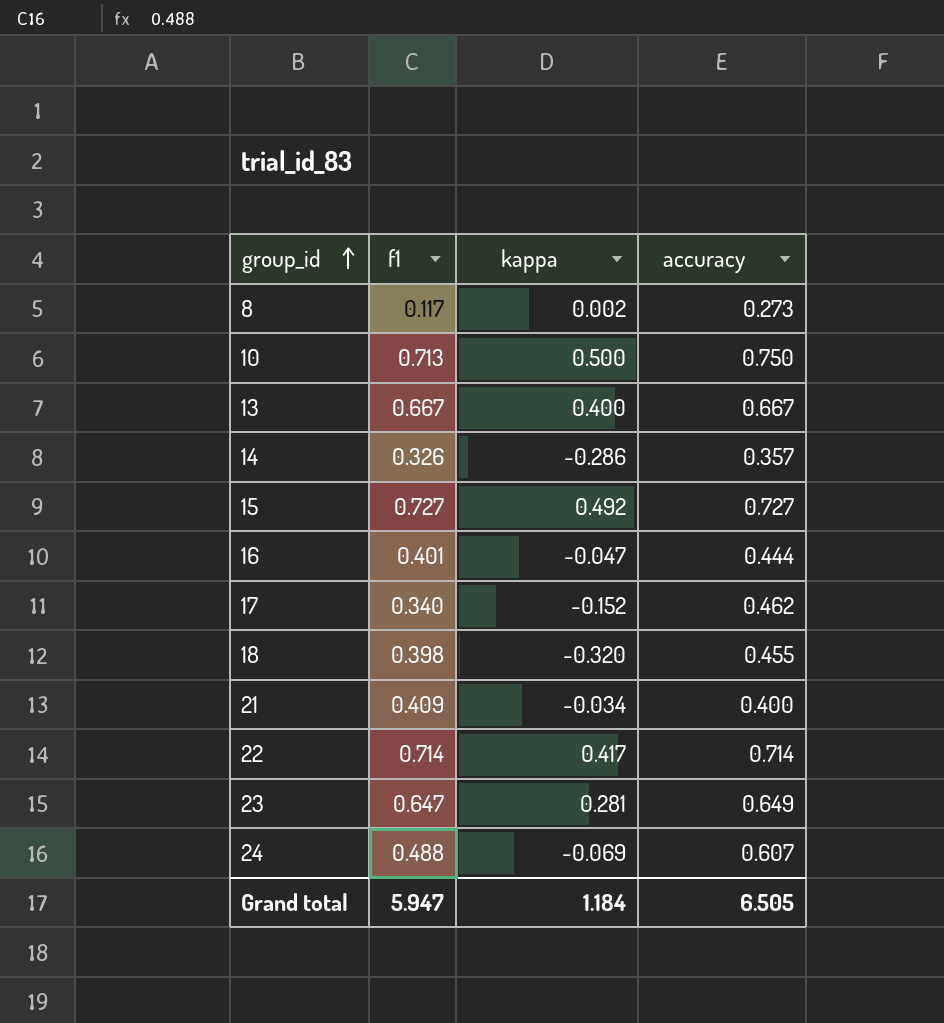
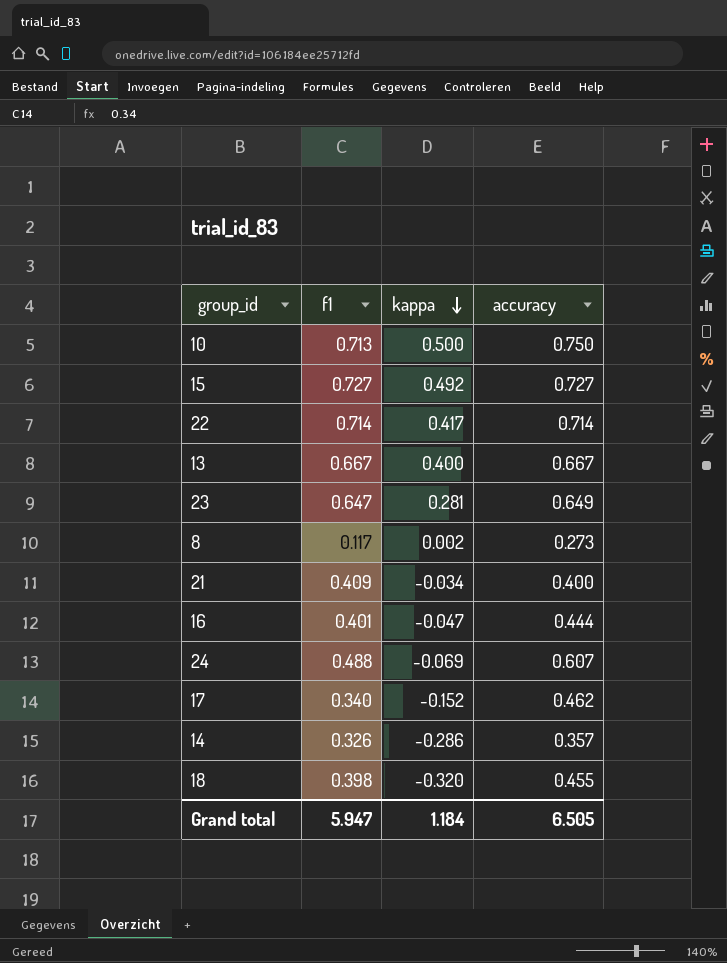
row order: group_id ascending -> kappa descending

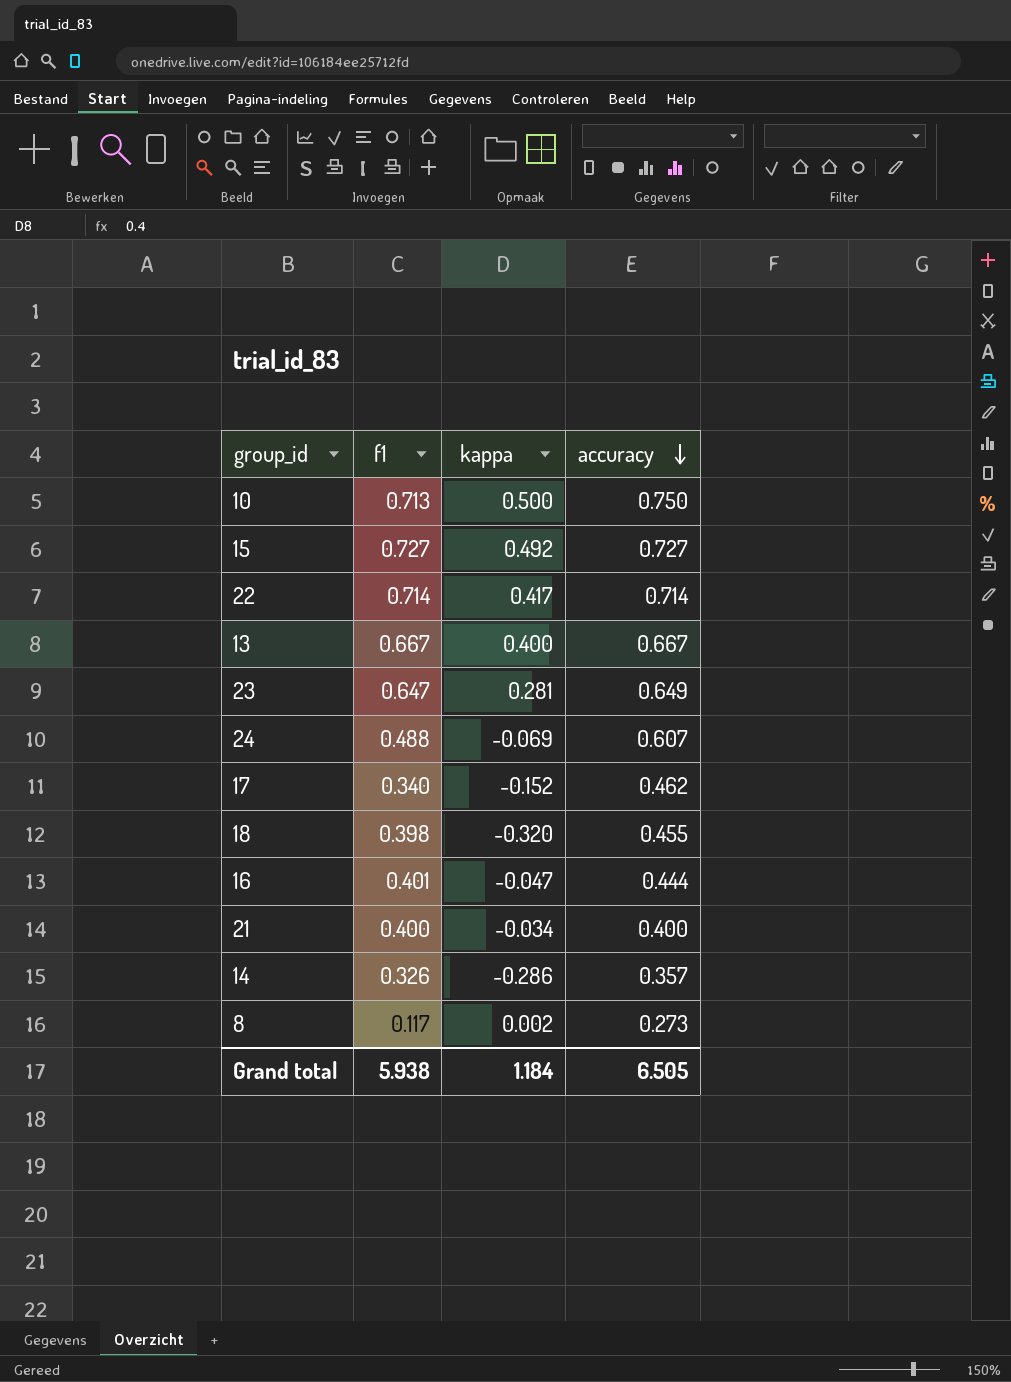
row order: kappa descending -> accuracy descending
21 | f1: 0.409 -> 0.400
Grand total | f1: 5.947 -> 5.938

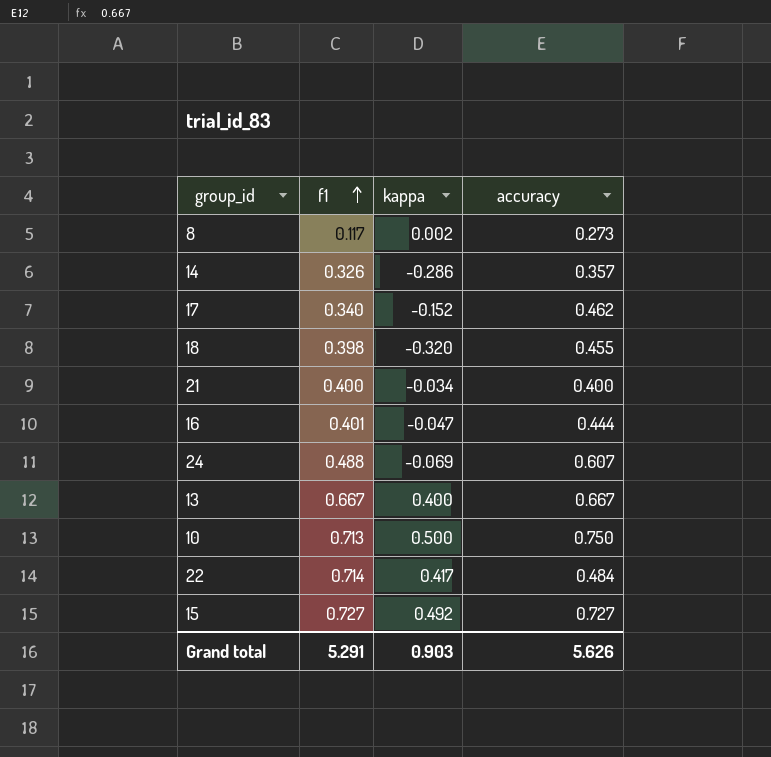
row order: accuracy descending -> f1 ascending
row 23: 0.647 | 0.281 | 0.649 -> none
22 | accuracy: 0.714 -> 0.484
Grand total | f1: 5.938 -> 5.291
Grand total | kappa: 1.184 -> 0.903
Grand total | accuracy: 6.505 -> 5.626

